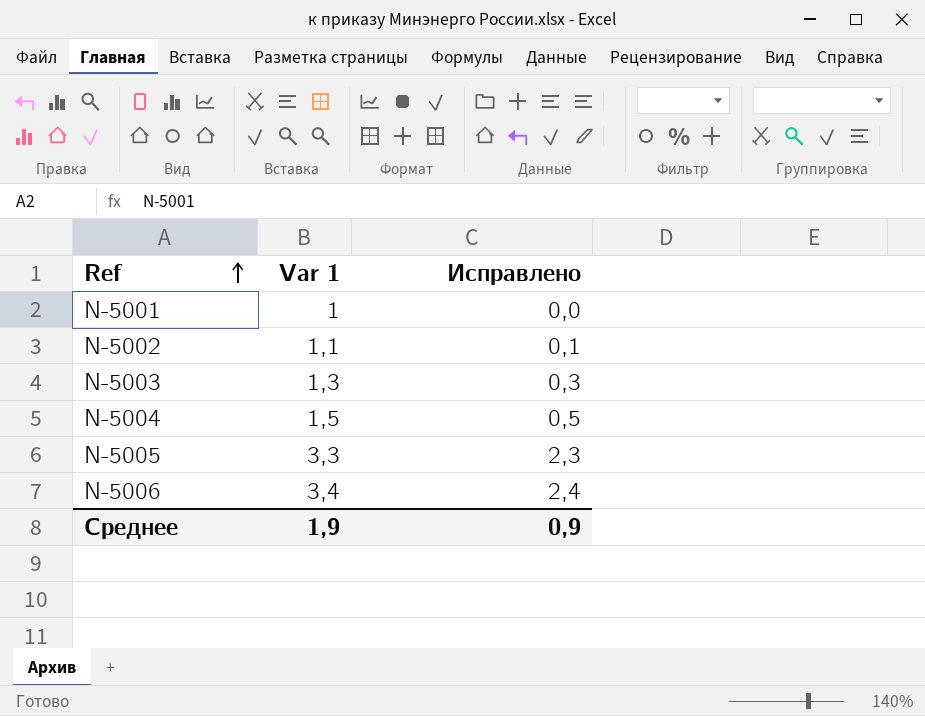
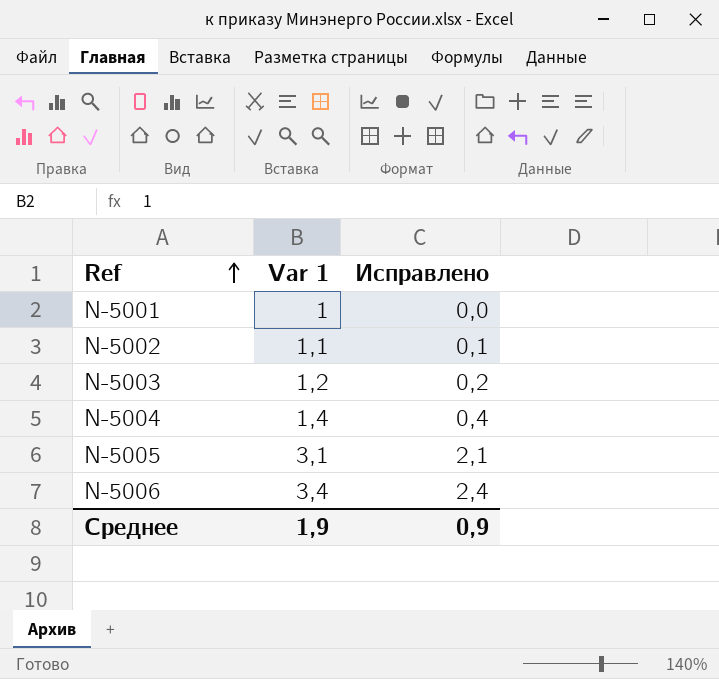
N-5003 | Var 1: 1,3 -> 1,2
N-5003 | Исправлено: 0,3 -> 0,2
N-5004 | Var 1: 1,5 -> 1,4
N-5004 | Исправлено: 0,5 -> 0,4
N-5005 | Var 1: 3,3 -> 3,1
N-5005 | Исправлено: 2,3 -> 2,1

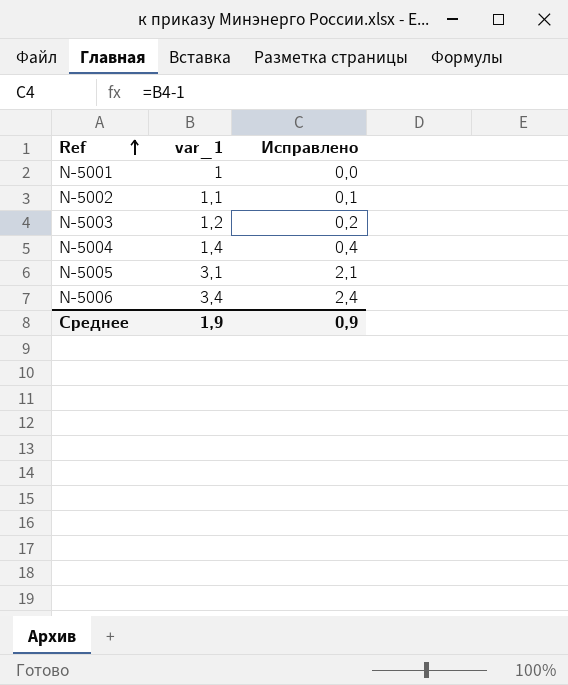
column name: Var 1 -> var_1

